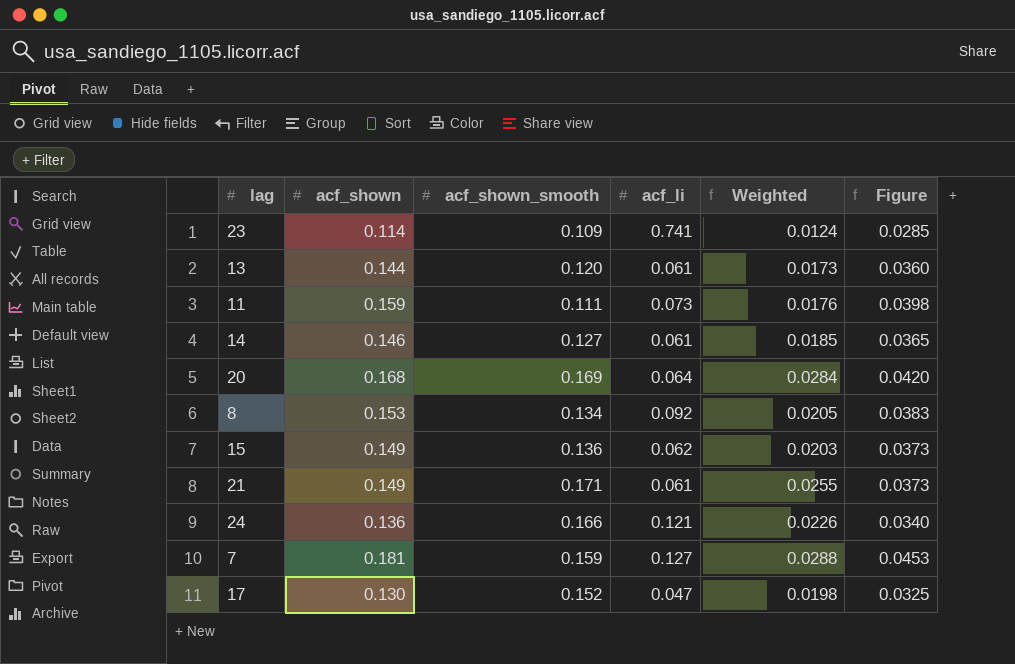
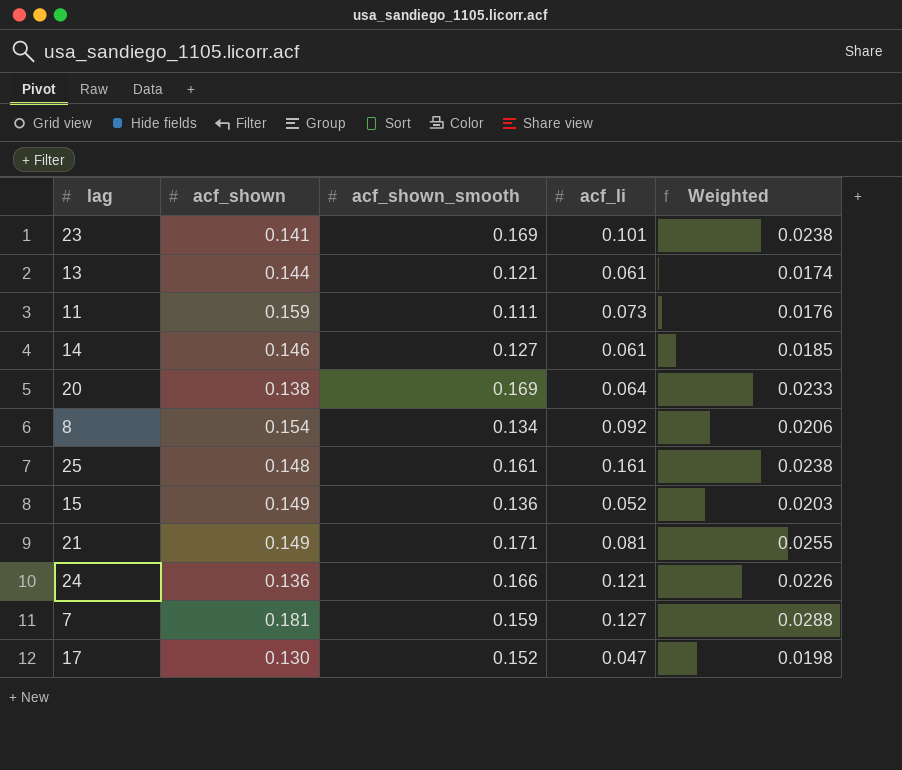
column Figure | formula: [acf_shown] * 0.25 -> none
23 | acf_shown: 0.114 -> 0.141
23 | acf_shown_smooth: 0.109 -> 0.169
23 | acf_li: 0.741 -> 0.101
23 | Weighted: 0.0124 -> 0.0238
13 | acf_shown_smooth: 0.120 -> 0.121
13 | Weighted: 0.0173 -> 0.0174
20 | acf_shown: 0.168 -> 0.138
20 | Weighted: 0.0284 -> 0.0233
8 | acf_shown: 0.153 -> 0.154
8 | Weighted: 0.0205 -> 0.0206
row 25: none -> 0.148 | 0.161 | 0.161 | 0.0238
15 | acf_li: 0.062 -> 0.052
21 | acf_li: 0.061 -> 0.081

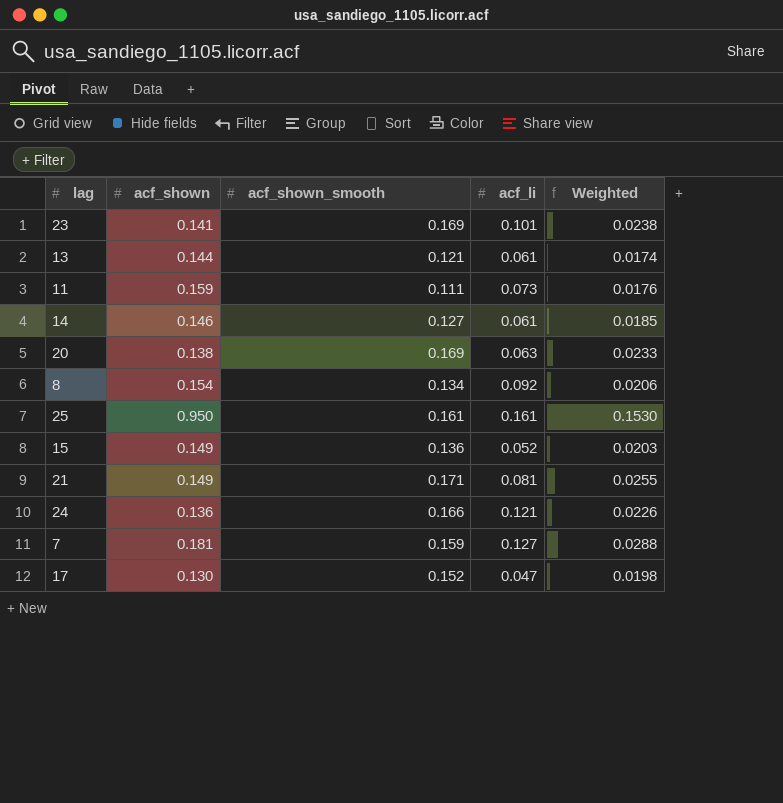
20 | acf_li: 0.064 -> 0.063
25 | acf_shown: 0.148 -> 0.950
25 | Weighted: 0.0238 -> 0.1530

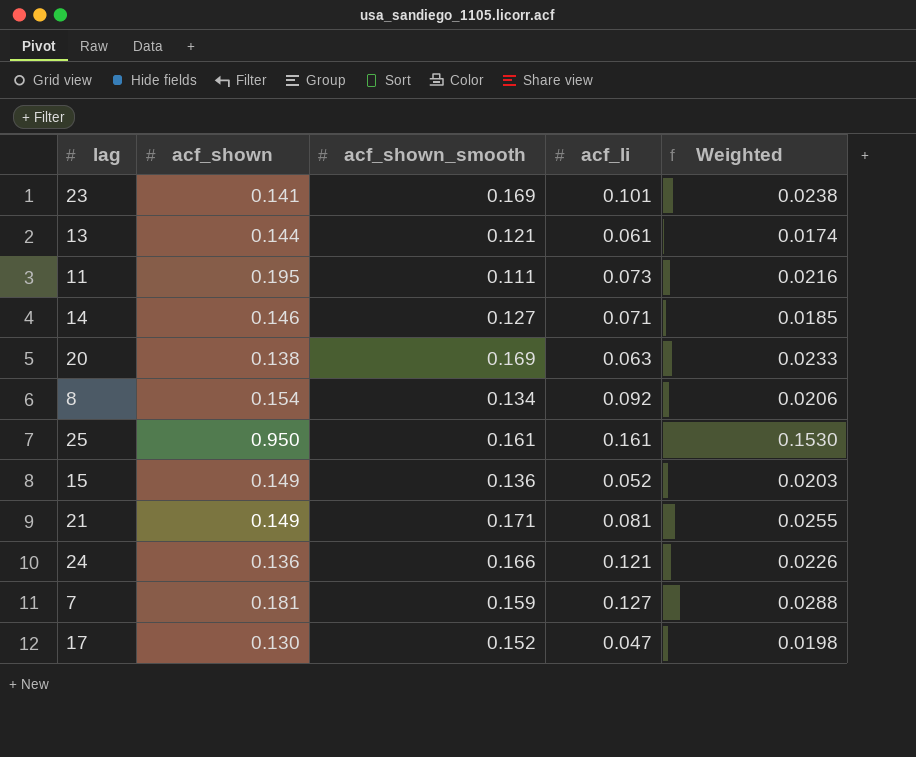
11 | acf_shown: 0.159 -> 0.195
11 | Weighted: 0.0176 -> 0.0216
14 | acf_li: 0.061 -> 0.071

